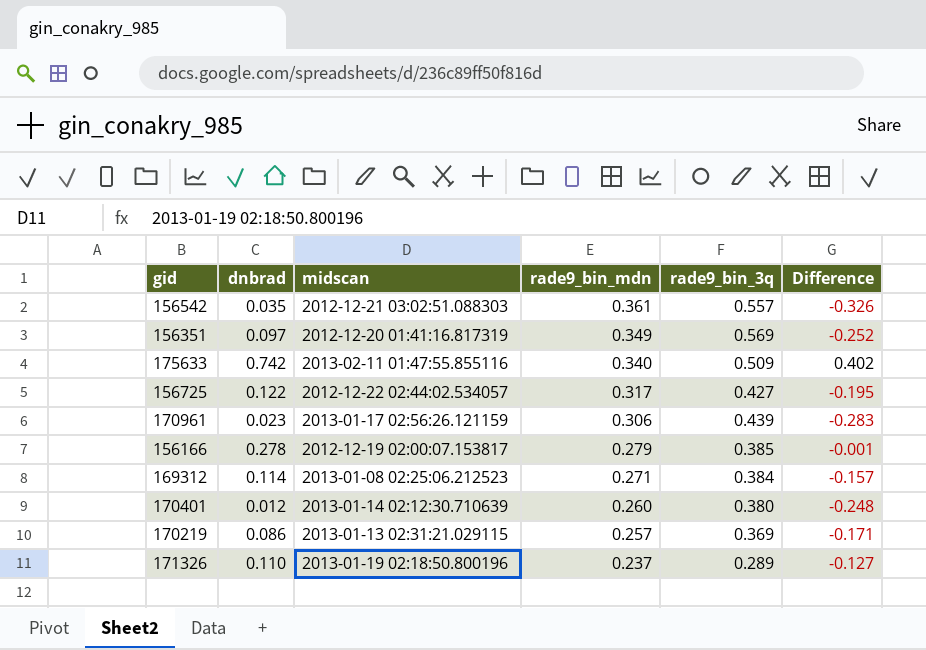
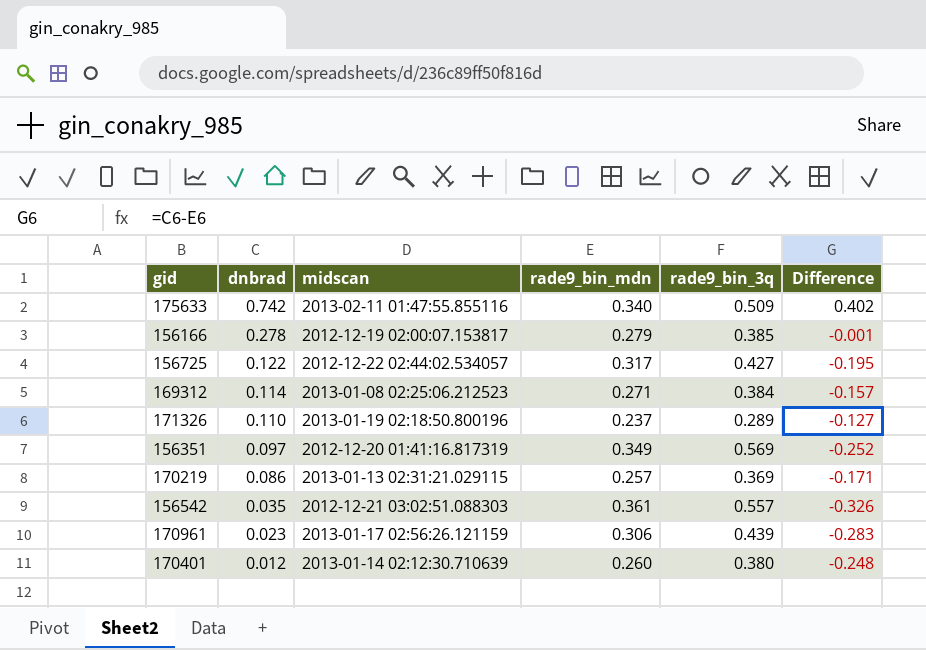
row order: rade9_bin_mdn descending -> dnbrad descending

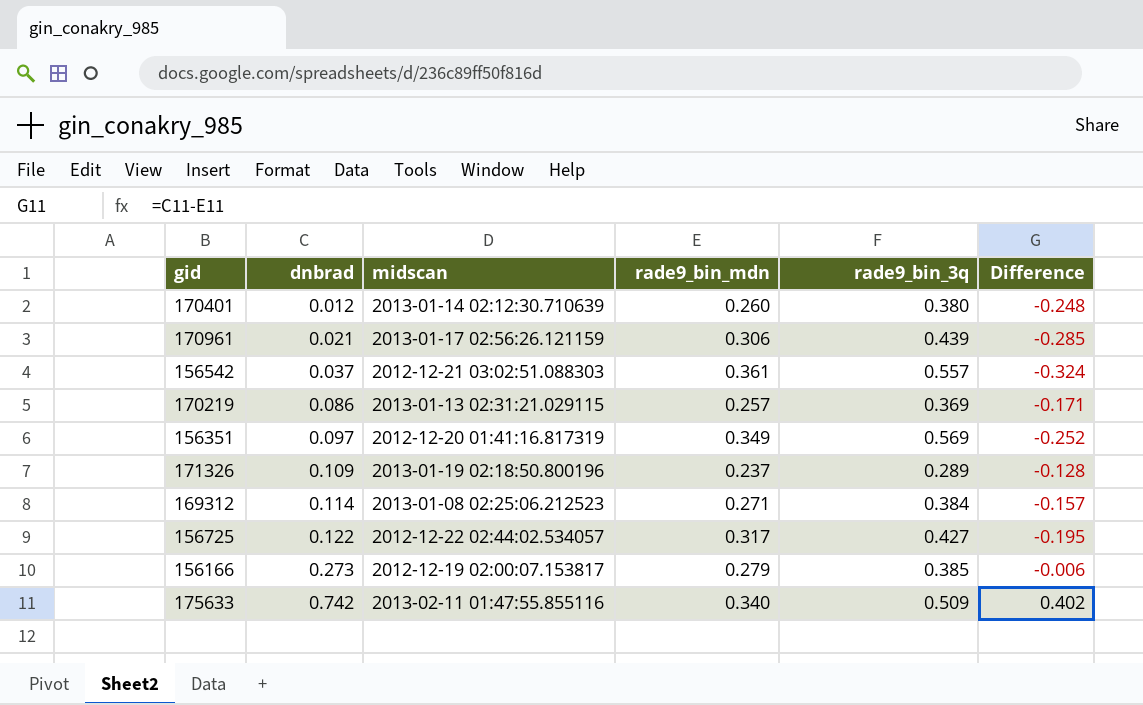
row order: dnbrad descending -> dnbrad ascending
170961 | dnbrad: 0.023 -> 0.021
170961 | Difference: -0.283 -> -0.285
156542 | dnbrad: 0.035 -> 0.037
156542 | Difference: -0.326 -> -0.324
171326 | dnbrad: 0.110 -> 0.109
171326 | Difference: -0.127 -> -0.128
156166 | dnbrad: 0.278 -> 0.273
156166 | Difference: -0.001 -> -0.006

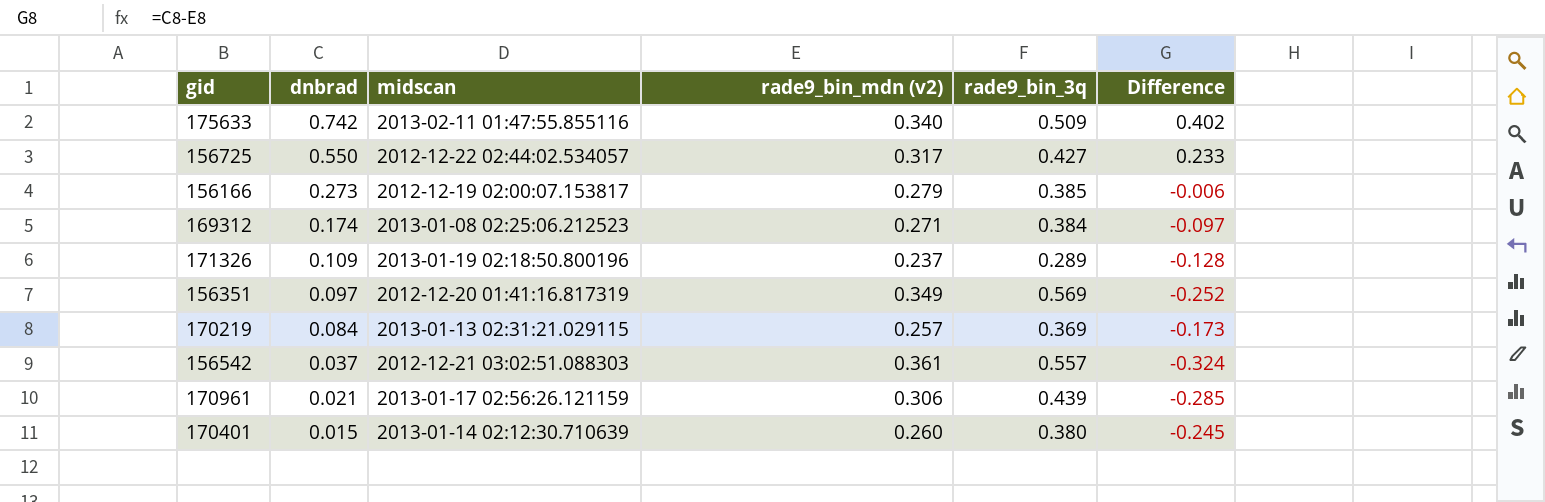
row order: dnbrad ascending -> dnbrad descending
column name: rade9_bin_mdn -> rade9_bin_mdn (v2)
156725 | dnbrad: 0.122 -> 0.550
156725 | Difference: -0.195 -> 0.233
169312 | dnbrad: 0.114 -> 0.174
169312 | Difference: -0.157 -> -0.097
170219 | dnbrad: 0.086 -> 0.084
170219 | Difference: -0.171 -> -0.173
170401 | dnbrad: 0.012 -> 0.015
170401 | Difference: -0.248 -> -0.245

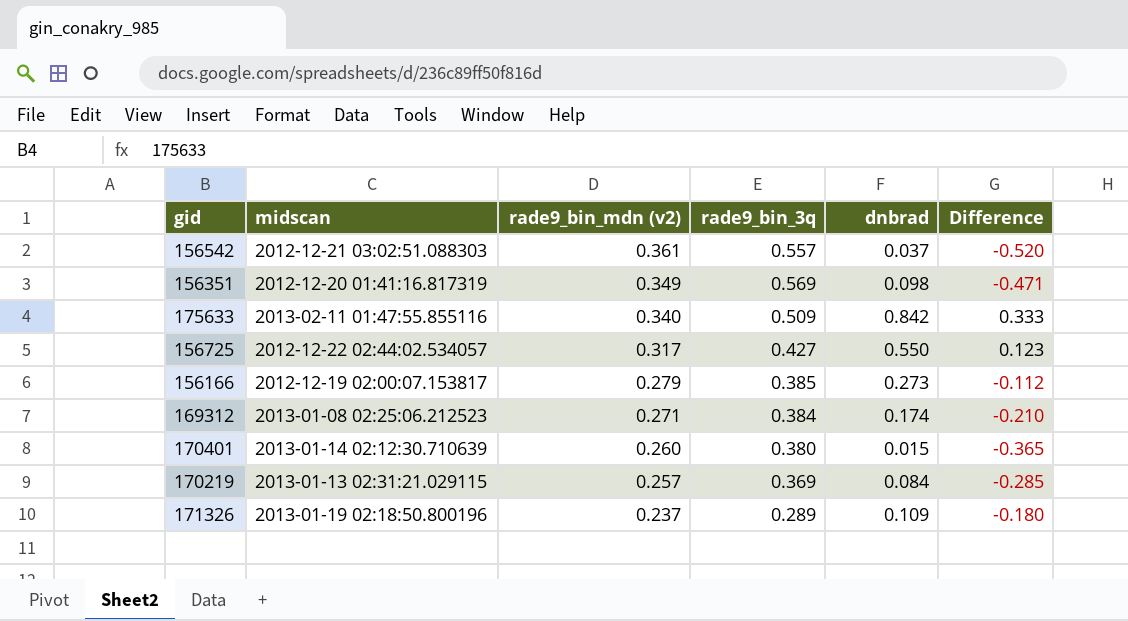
row order: dnbrad descending -> rade9_bin_mdn (v2) descending
column dnbrad | position: 2 -> 5
column Difference | formula: [dnbrad] - [rade9_bin_mdn (v2)] -> [dnbrad] - [rade9_bin_3q]
row 170961: 0.021 | 2013-01-17 02:56:26.121159 | 0.306 | 0.439 | -0.285 -> none
156351 | dnbrad: 0.097 -> 0.098
175633 | dnbrad: 0.742 -> 0.842

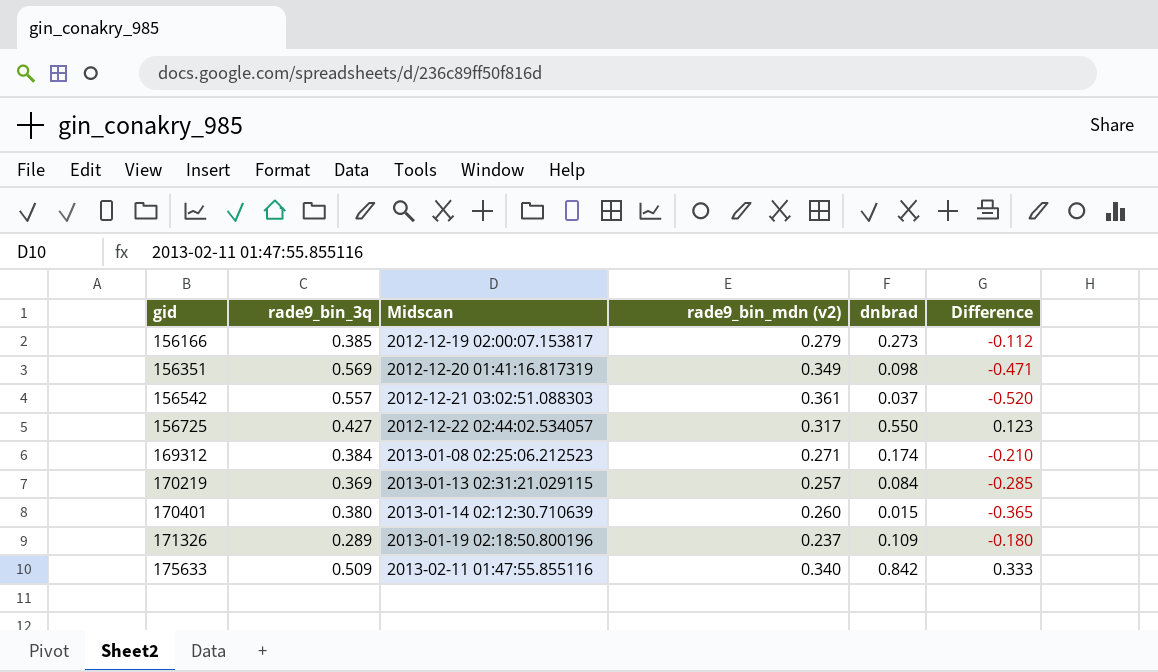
row order: rade9_bin_mdn (v2) descending -> gid ascending
column rade9_bin_3q | position: 4 -> 2
column name: midscan -> Midscan

